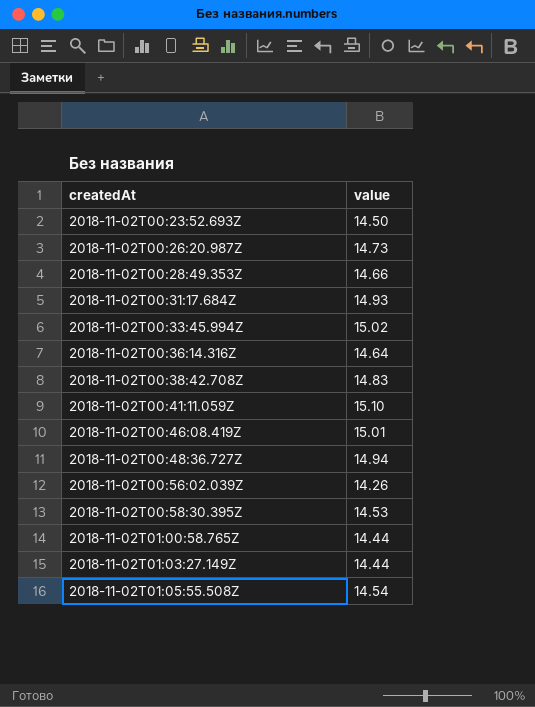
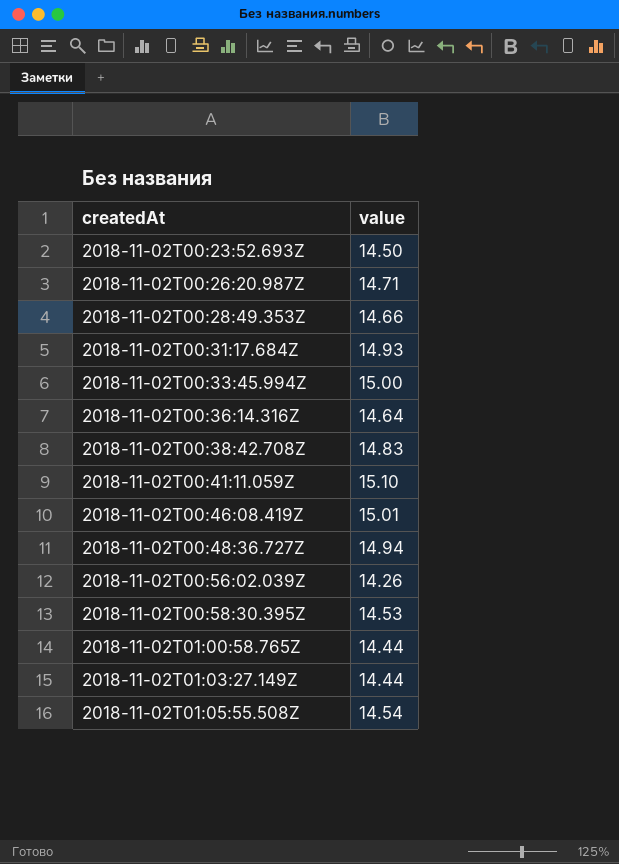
2018-11-02T00:26:20.987Z | value: 14.73 -> 14.71
2018-11-02T00:33:45.994Z | value: 15.02 -> 15.00

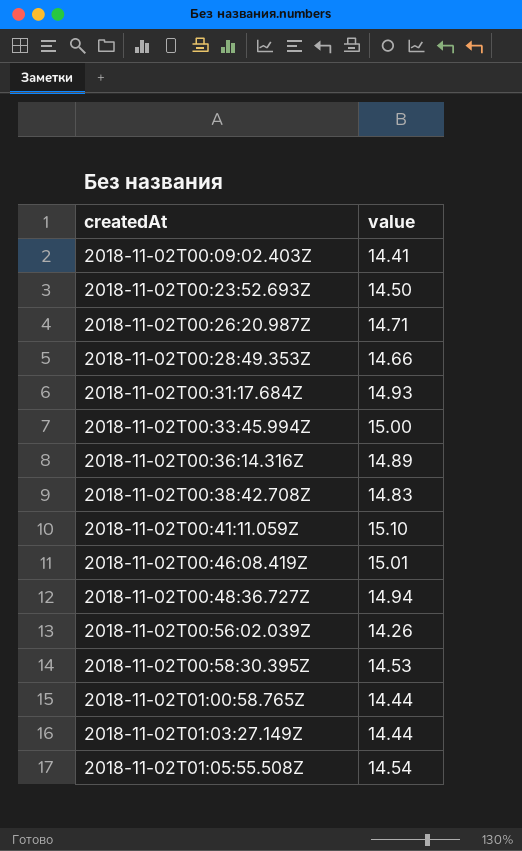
row 2018-11-02T00:09:02.403Z: none -> 14.41
2018-11-02T00:36:14.316Z | value: 14.64 -> 14.89

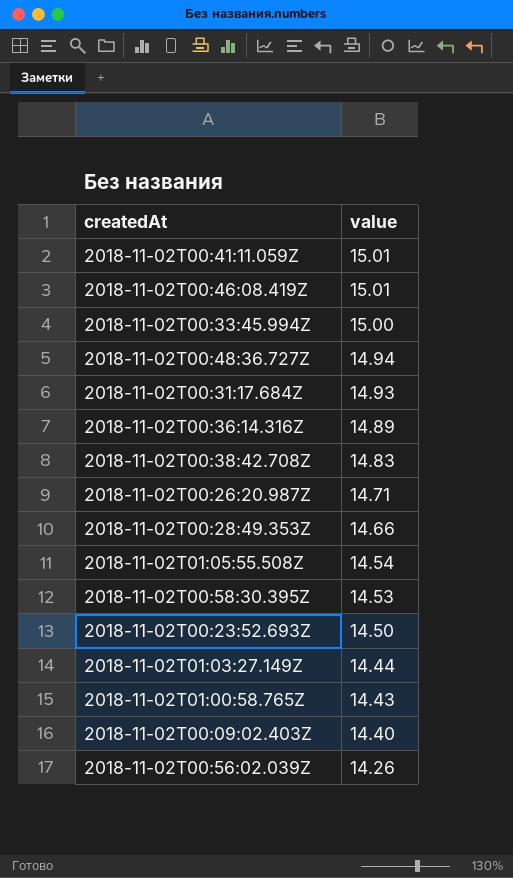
row order: createdAt ascending -> value descending
2018-11-02T00:41:11.059Z | value: 15.10 -> 15.01
2018-11-02T01:00:58.765Z | value: 14.44 -> 14.43
2018-11-02T00:09:02.403Z | value: 14.41 -> 14.40

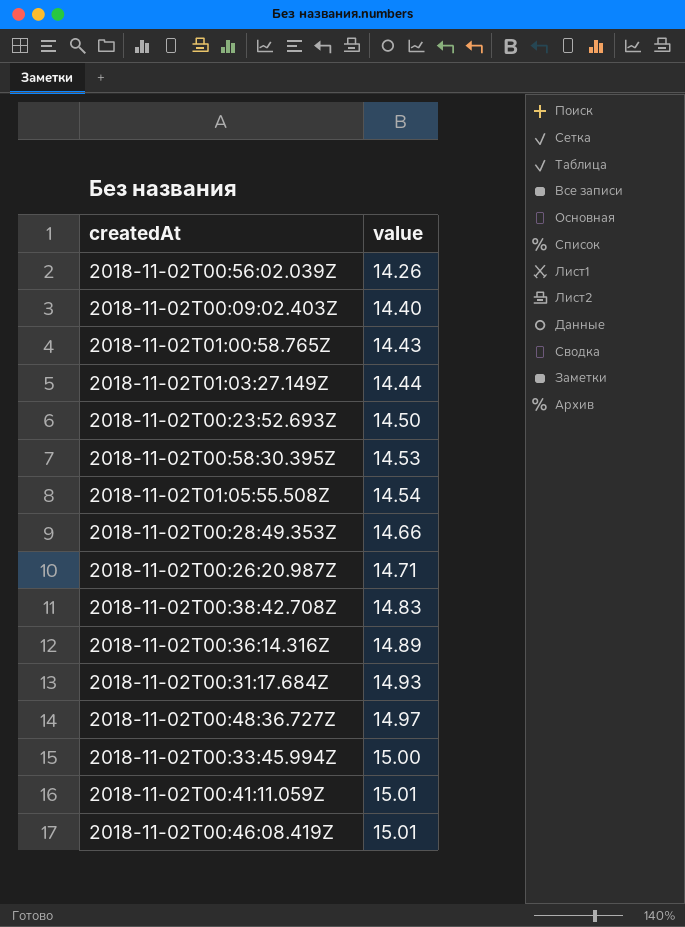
row order: value descending -> value ascending
2018-11-02T00:48:36.727Z | value: 14.94 -> 14.97

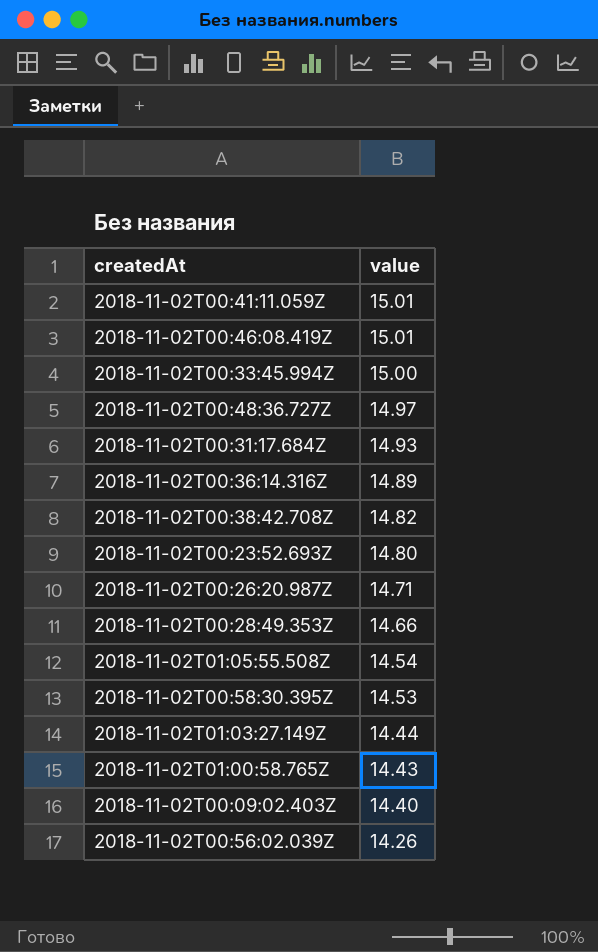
row order: value ascending -> value descending
2018-11-02T00:38:42.708Z | value: 14.83 -> 14.82
2018-11-02T00:23:52.693Z | value: 14.50 -> 14.80

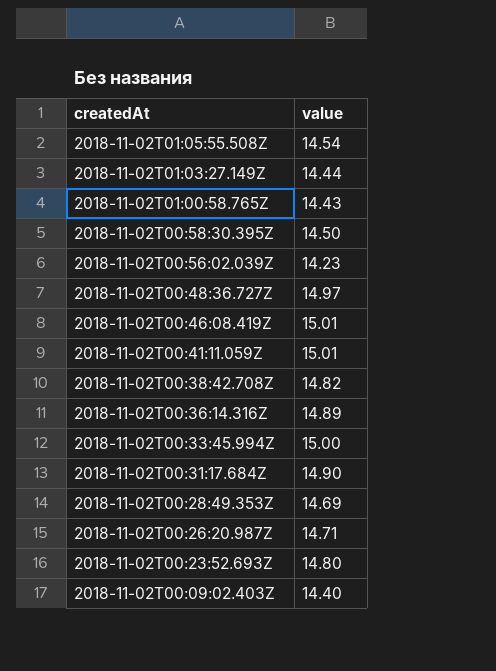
row order: value descending -> createdAt descending
2018-11-02T00:58:30.395Z | value: 14.53 -> 14.50
2018-11-02T00:56:02.039Z | value: 14.26 -> 14.23
2018-11-02T00:31:17.684Z | value: 14.93 -> 14.90
2018-11-02T00:28:49.353Z | value: 14.66 -> 14.69

